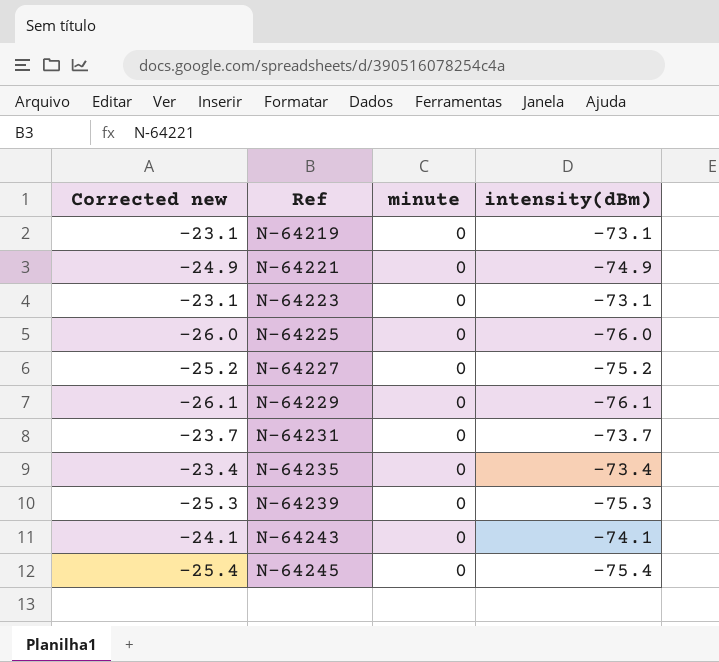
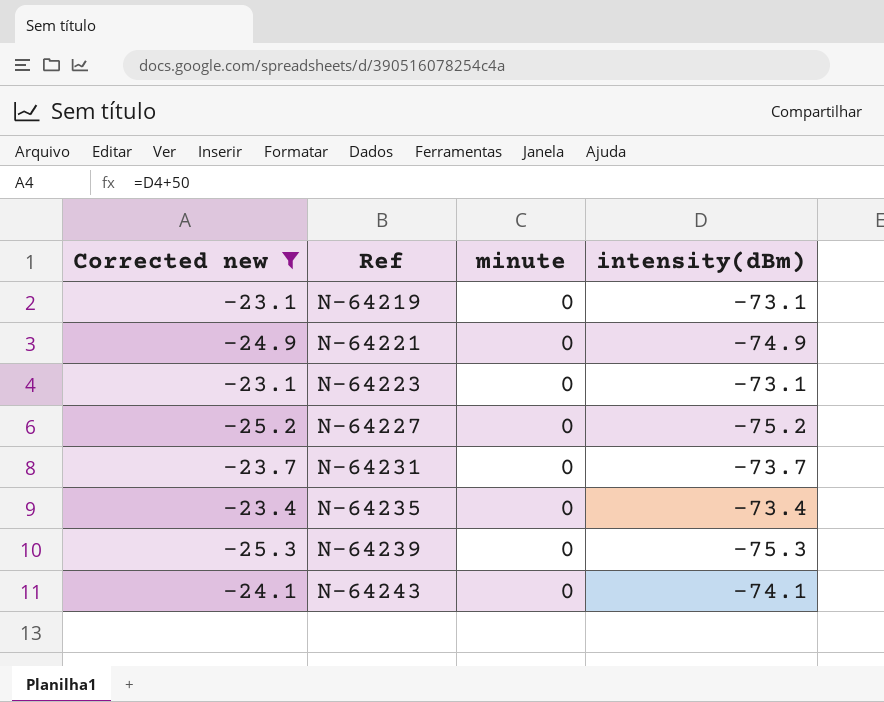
filter: none -> Corrected new >= -25.3

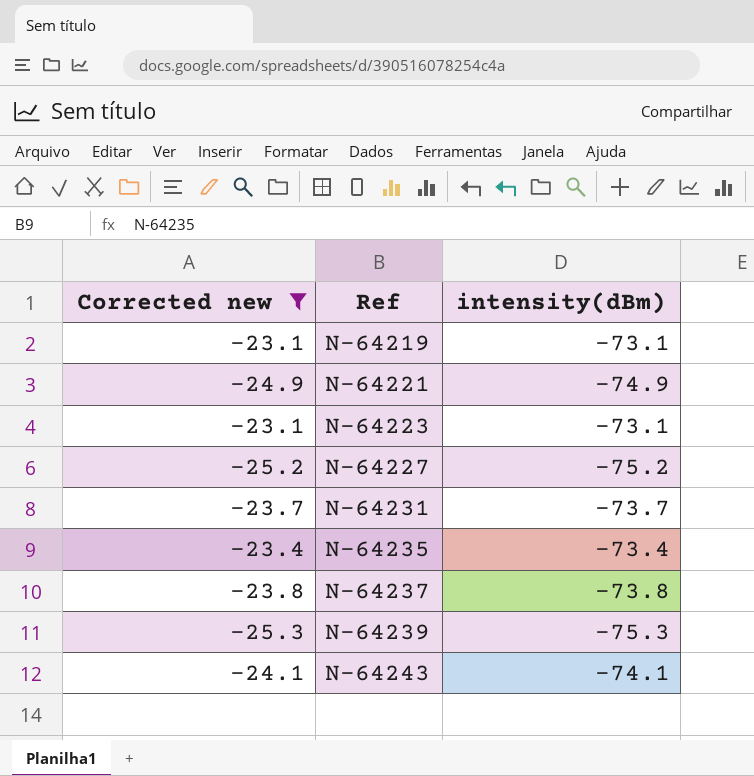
column minute | position: 3 -> none
row N-64237: none -> -23.8 | -73.8

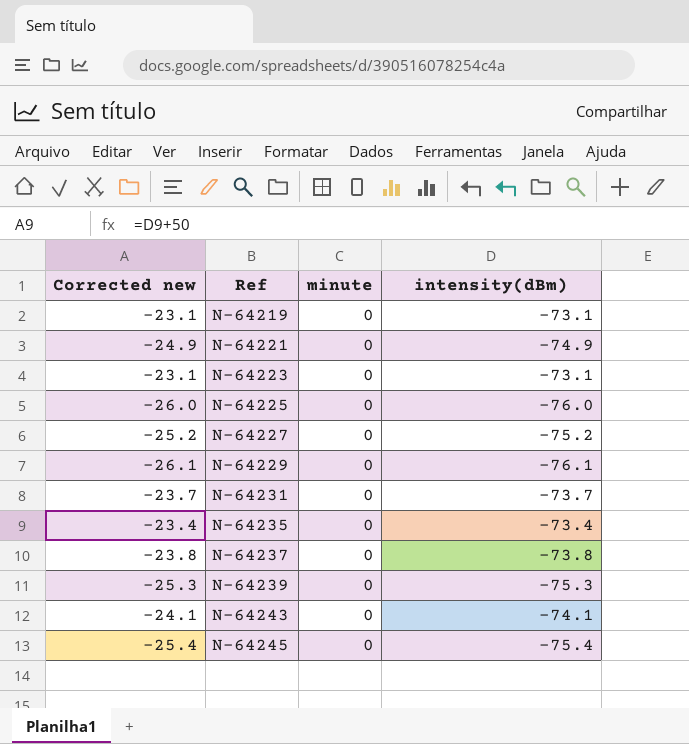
filter: Corrected new >= -25.3 -> none
column minute | position: none -> 3

